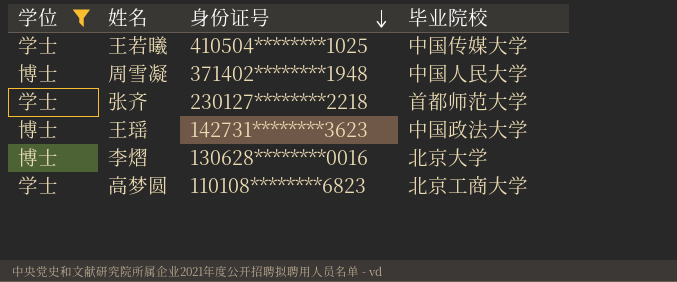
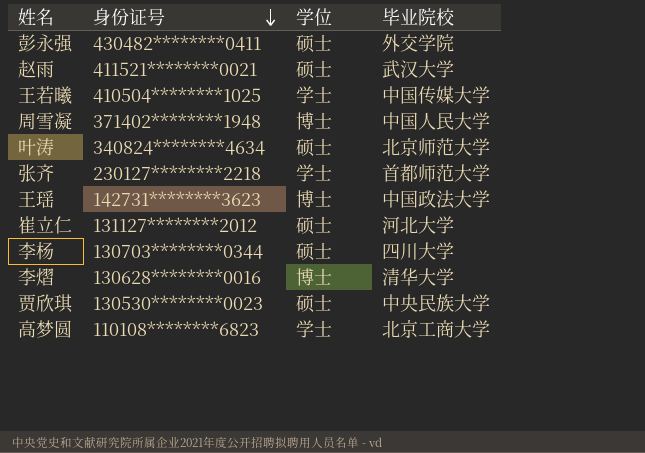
filter: 学位 != 硕士 -> none
column 学位 | position: 1 -> 3
李熠 | 毕业院校: 北京大学 -> 清华大学

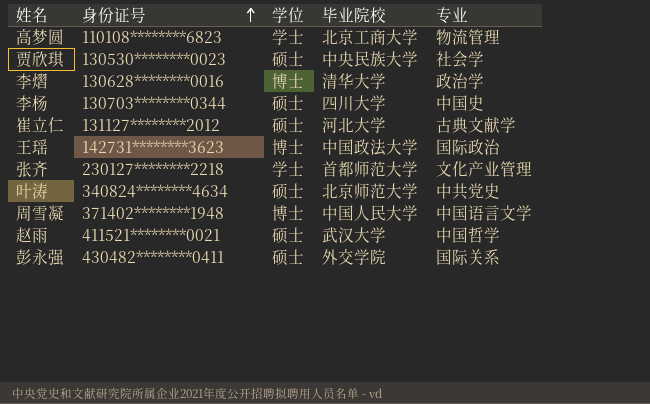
row order: 身份证号 descending -> 身份证号 ascending
column 专业 | position: none -> 5
row 王若曦: 410504********1025 | 学士 | 中国传媒大学 -> none

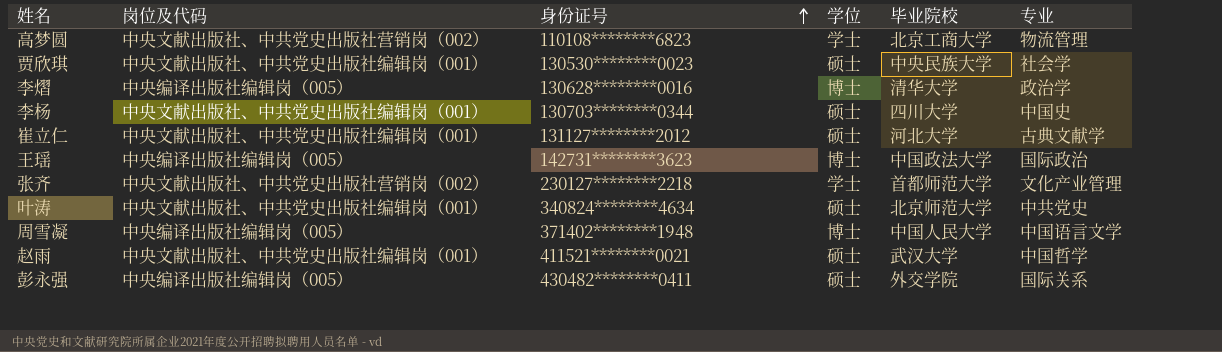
column 岗位及代码 | position: none -> 2

